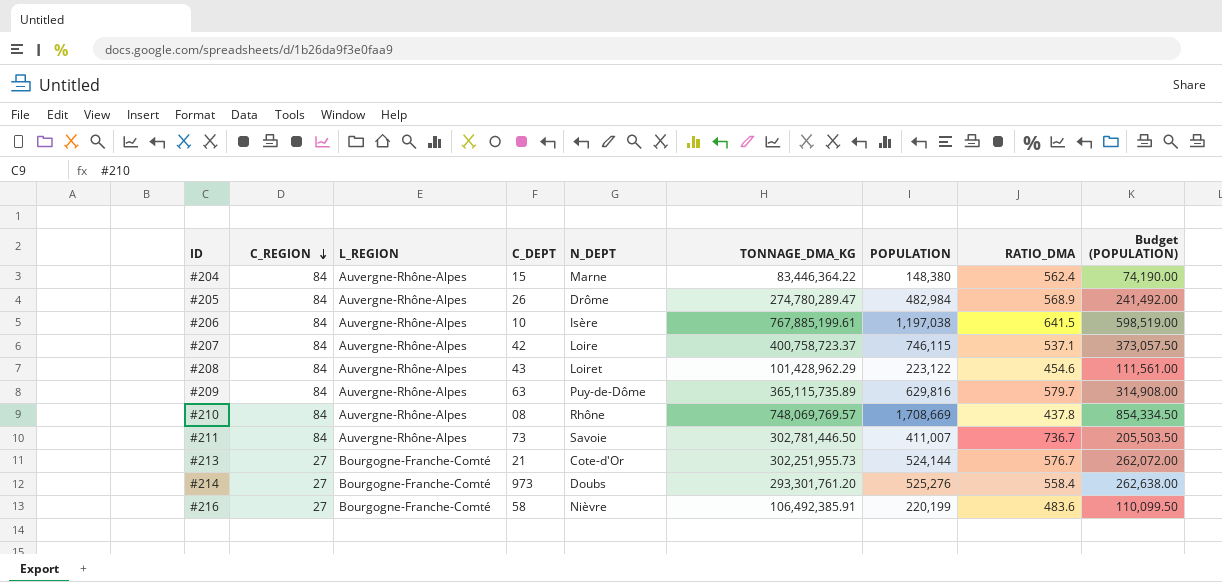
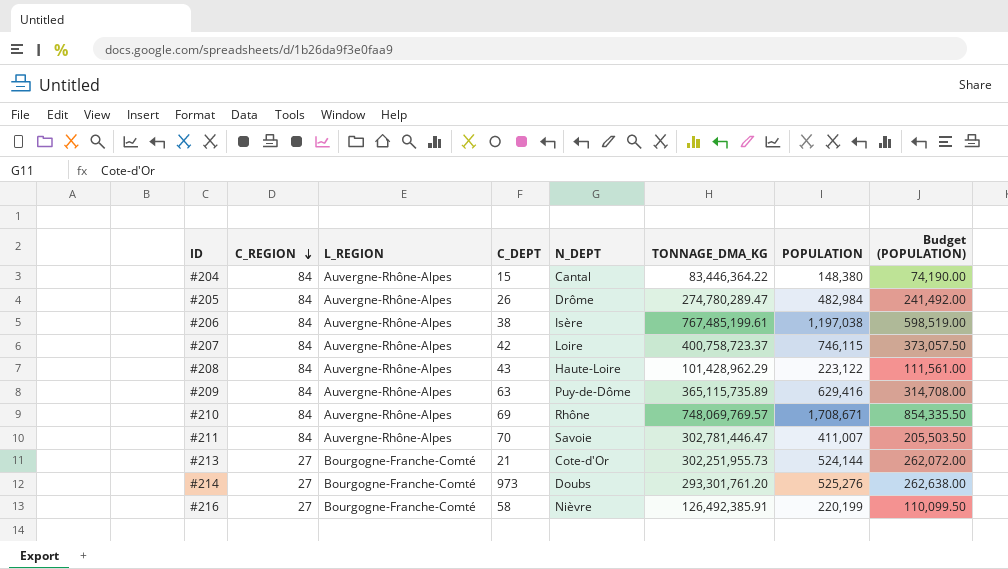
column RATIO_DMA | formula: [TONNAGE_DMA_KG] / [POPULATION] -> none
#204 | N_DEPT: Marne -> Cantal
#206 | C_DEPT: 10 -> 38
#206 | TONNAGE_DMA_KG: 767,885,199.61 -> 767,485,199.61
#208 | N_DEPT: Loiret -> Haute-Loire
#209 | POPULATION: 629,816 -> 629,416
#209 | Budget (POPULATION): 314,908.00 -> 314,708.00
#210 | C_DEPT: 08 -> 69
#210 | POPULATION: 1,708,669 -> 1,708,671
#210 | Budget (POPULATION): 854,334.50 -> 854,335.50
#211 | C_DEPT: 73 -> 70
#211 | TONNAGE_DMA_KG: 302,781,446.50 -> 302,781,446.47
#216 | TONNAGE_DMA_KG: 106,492,385.91 -> 126,492,385.91

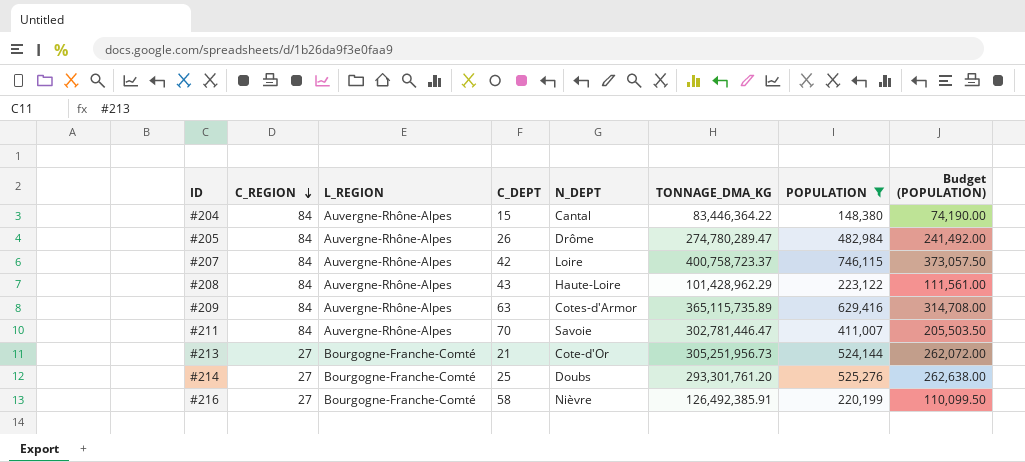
filter: none -> POPULATION <= 746,115
#209 | N_DEPT: Puy-de-Dôme -> Cotes-d'Armor
#213 | TONNAGE_DMA_KG: 302,251,955.73 -> 305,251,956.73
#214 | C_DEPT: 973 -> 25

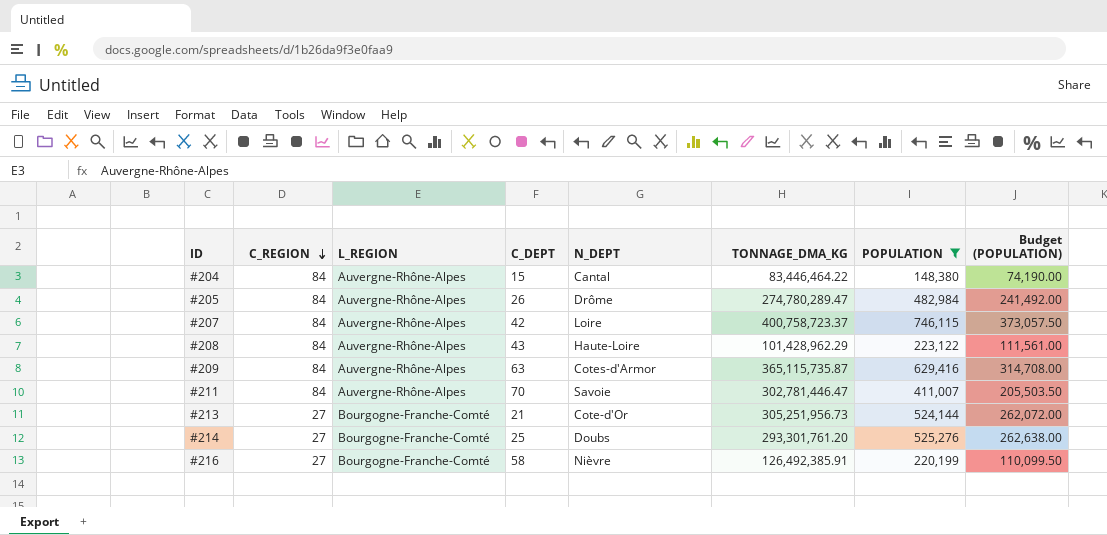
#204 | TONNAGE_DMA_KG: 83,446,364.22 -> 83,446,464.22
#209 | TONNAGE_DMA_KG: 365,115,735.89 -> 365,115,735.87

